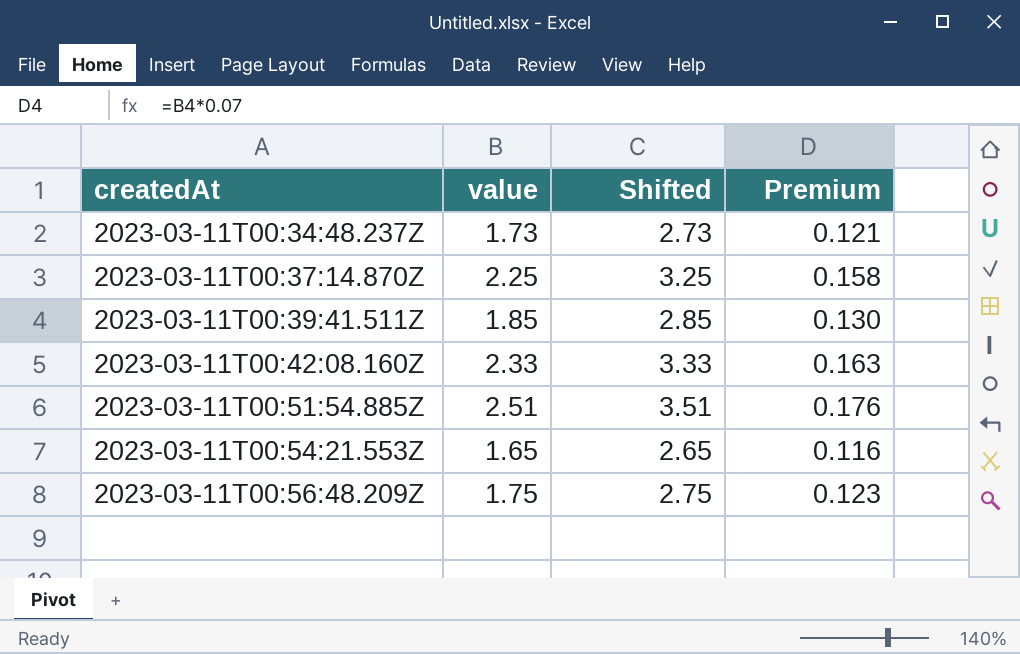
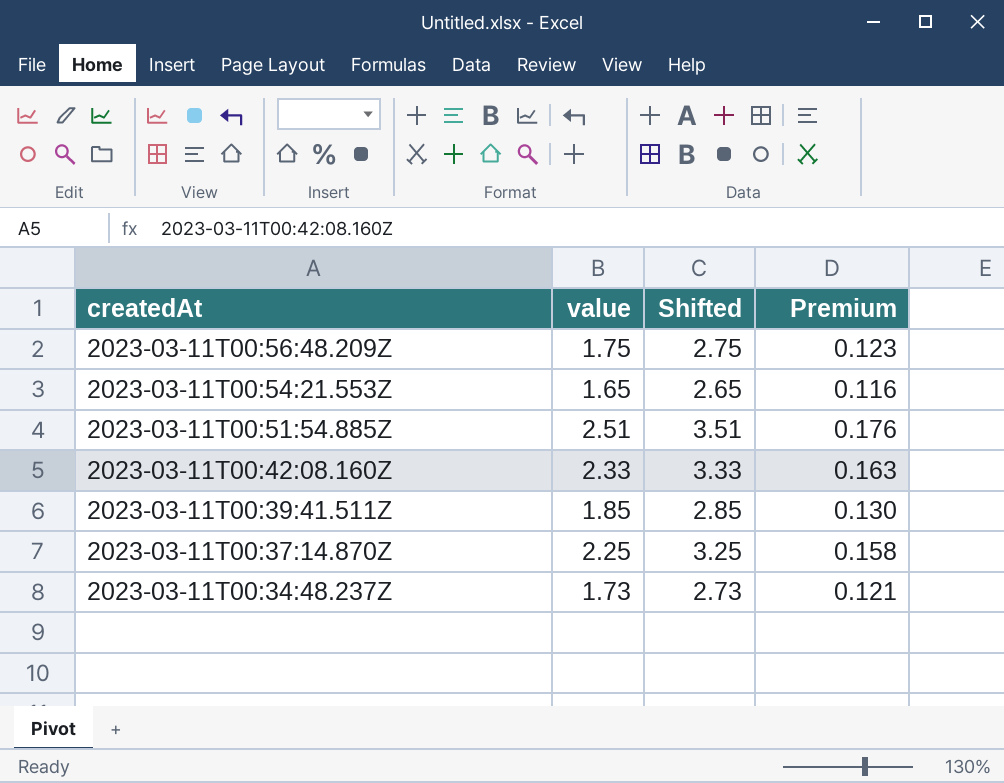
row order: createdAt ascending -> createdAt descending

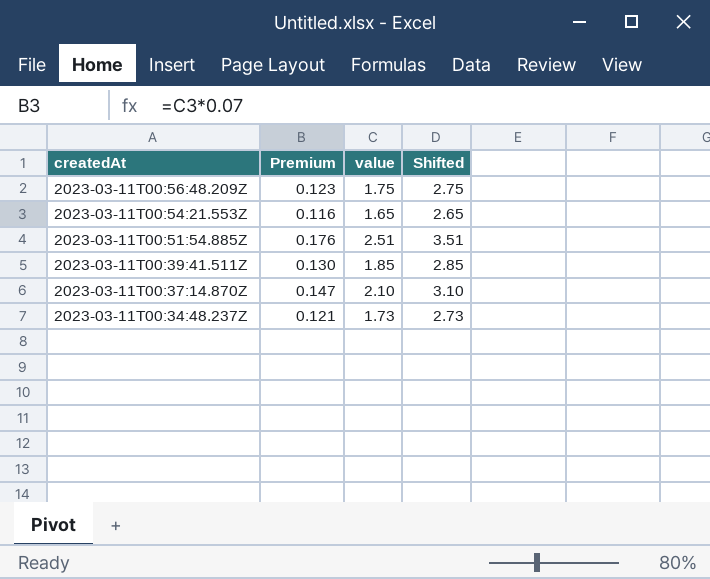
column Premium | position: 4 -> 2
row 2023-03-11T00:42:08.160Z: 2.33 | 3.33 | 0.163 -> none
2023-03-11T00:37:14.870Z | Premium: 0.158 -> 0.147
2023-03-11T00:37:14.870Z | value: 2.25 -> 2.10
2023-03-11T00:37:14.870Z | Shifted: 3.25 -> 3.10

